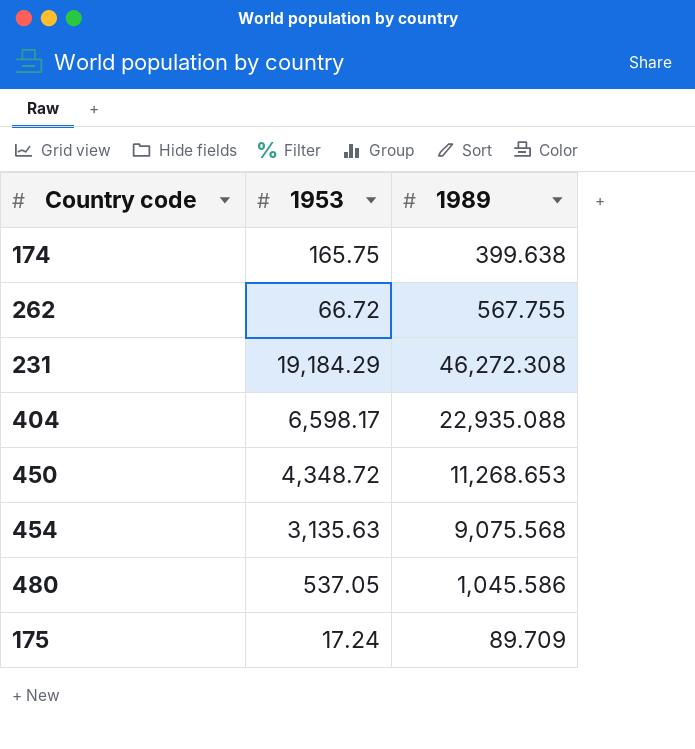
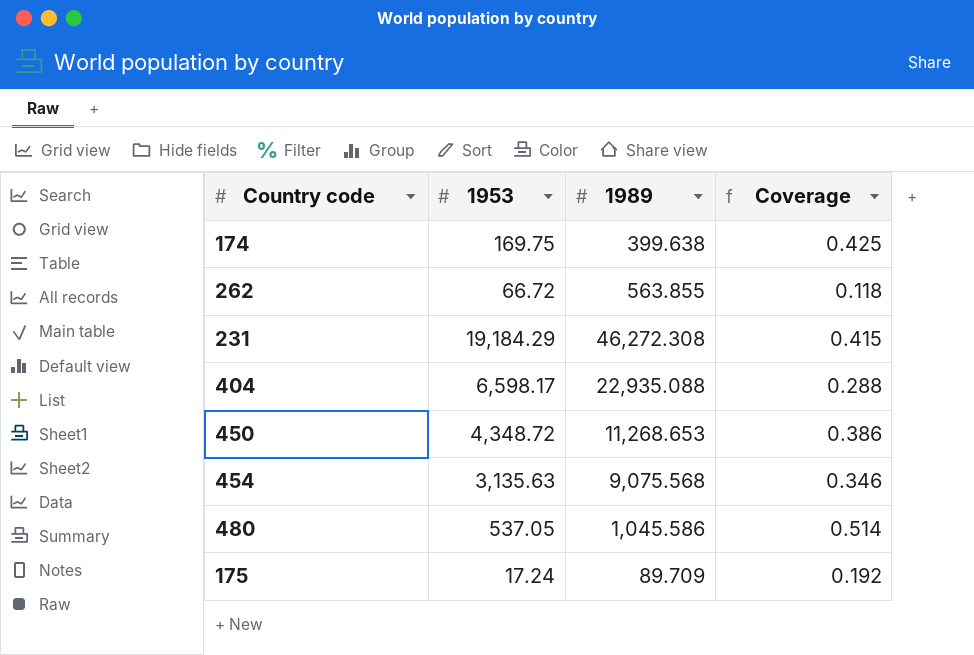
column Coverage | formula: none -> [1953] / [1989]
174 | 1953: 165.75 -> 169.75
262 | 1989: 567.755 -> 563.855

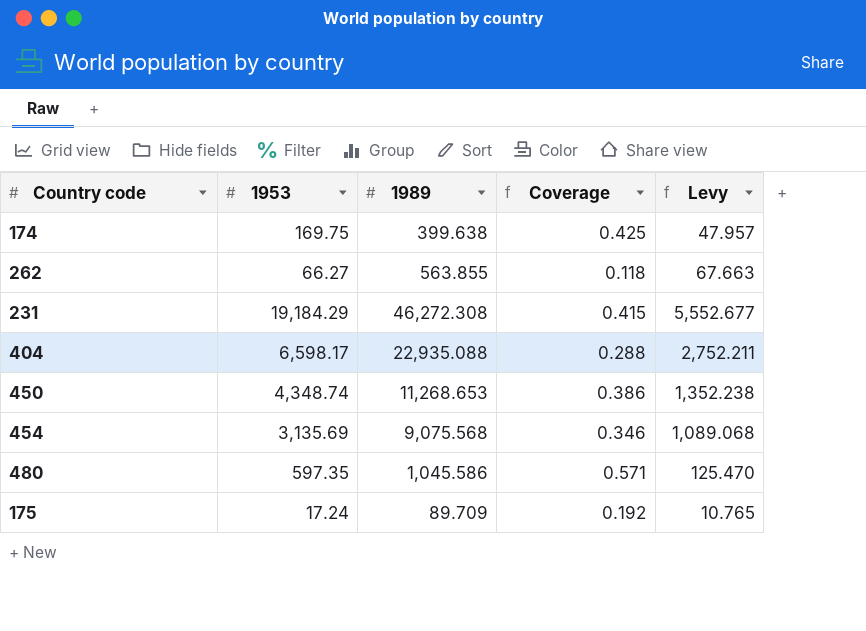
column Levy | formula: none -> [1989] * 0.12
262 | 1953: 66.72 -> 66.27
450 | 1953: 4,348.72 -> 4,348.74
454 | 1953: 3,135.63 -> 3,135.69
480 | 1953: 537.05 -> 597.35
480 | Coverage: 0.514 -> 0.571

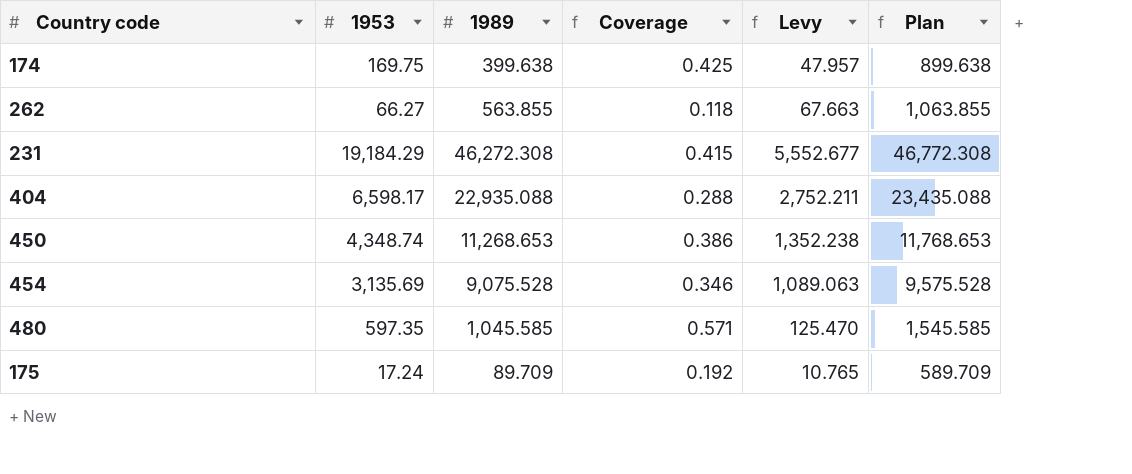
column Plan | formula: none -> [1989] + 500
454 | 1989: 9,075.568 -> 9,075.528
454 | Levy: 1,089.068 -> 1,089.063
480 | 1989: 1,045.586 -> 1,045.585

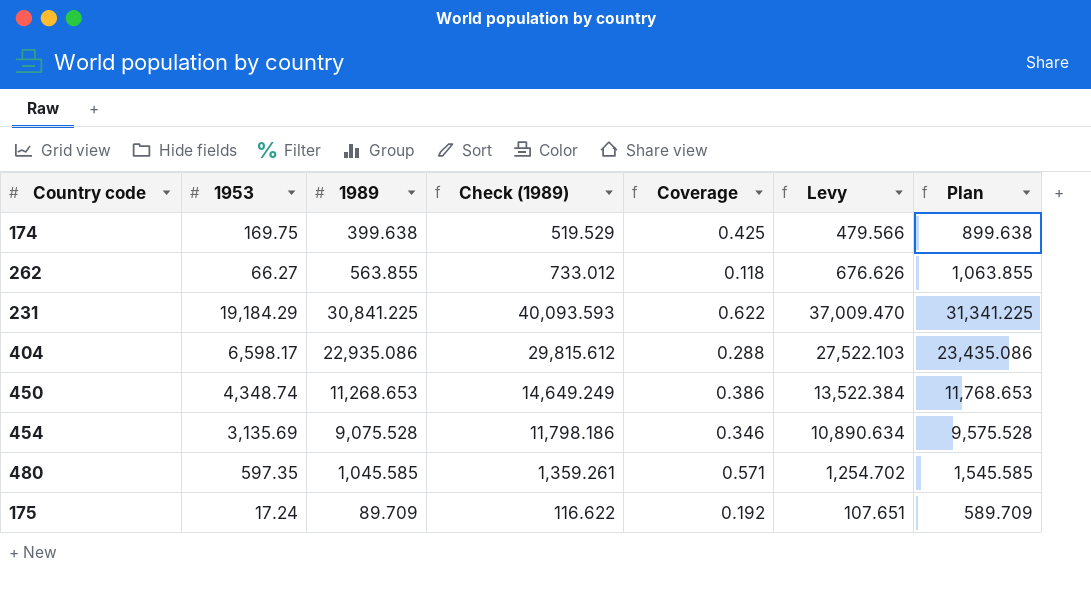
column Check (1989) | formula: none -> [1989] * 1.3
column Levy | formula: [1989] * 0.12 -> [1989] * 1.2
231 | 1989: 46,272.308 -> 30,841.225
231 | Coverage: 0.415 -> 0.622
231 | Plan: 46,772.308 -> 31,341.225
404 | 1989: 22,935.088 -> 22,935.086
404 | Plan: 23,435.088 -> 23,435.086

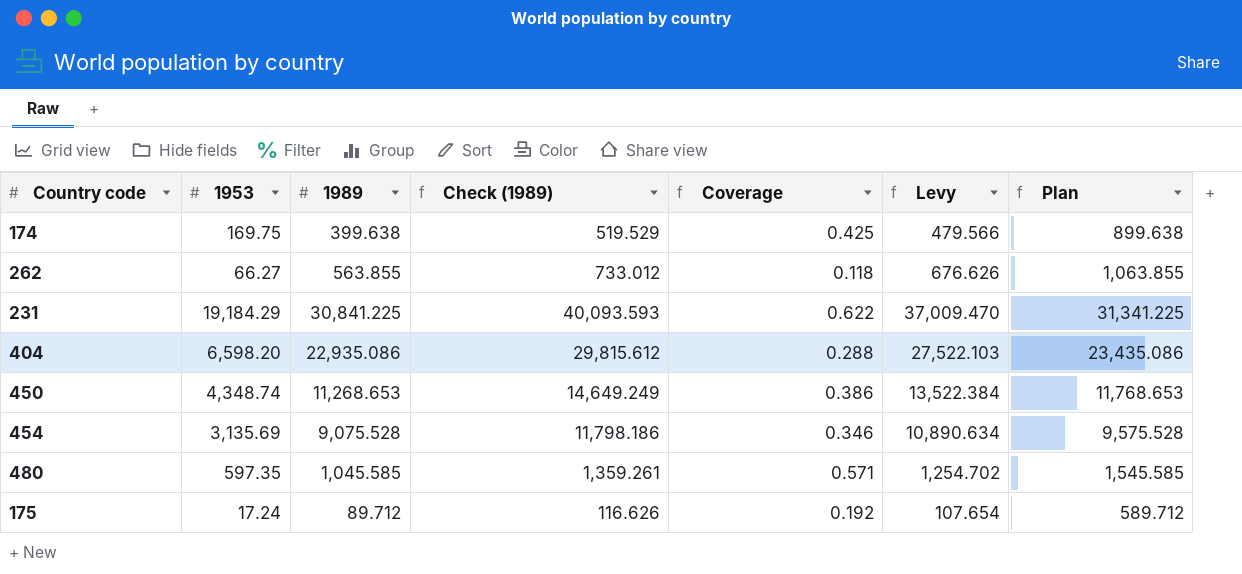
404 | 1953: 6,598.17 -> 6,598.20
175 | 1989: 89.709 -> 89.712
175 | Check (1989): 116.622 -> 116.626
175 | Levy: 107.651 -> 107.654
175 | Plan: 589.709 -> 589.712

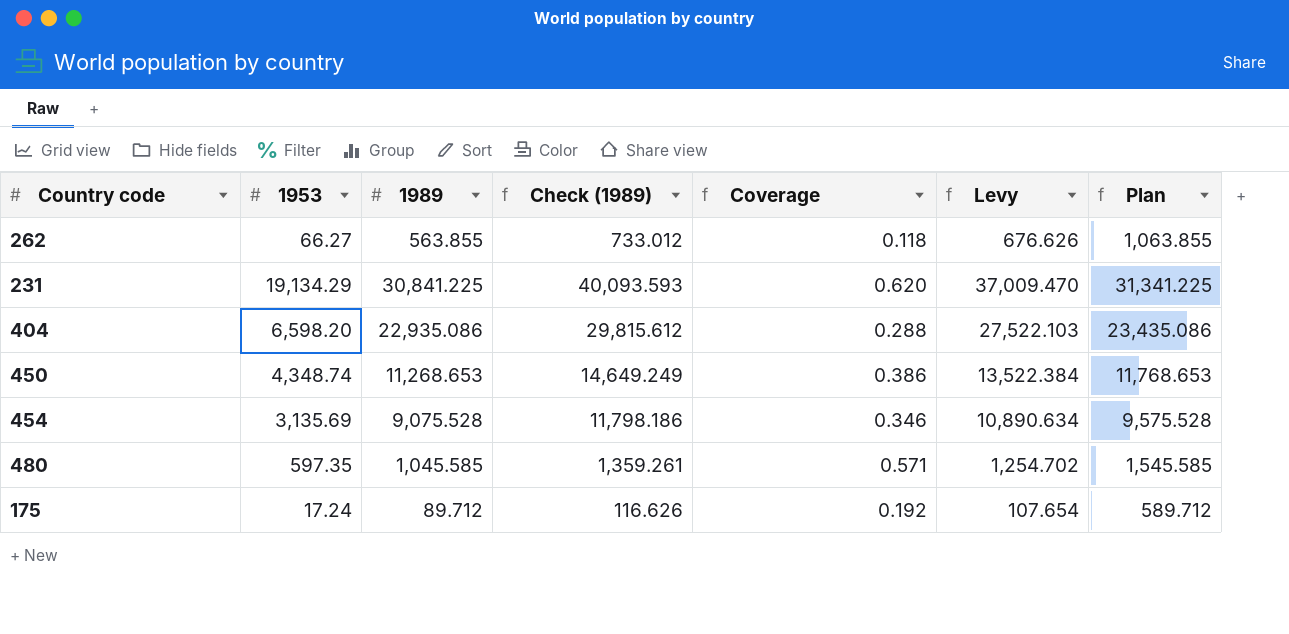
row 174: 169.75 | 399.638 | 519.529 | 0.425 | 479.566 | 899.638 -> none
231 | 1953: 19,184.29 -> 19,134.29
231 | Coverage: 0.622 -> 0.620

